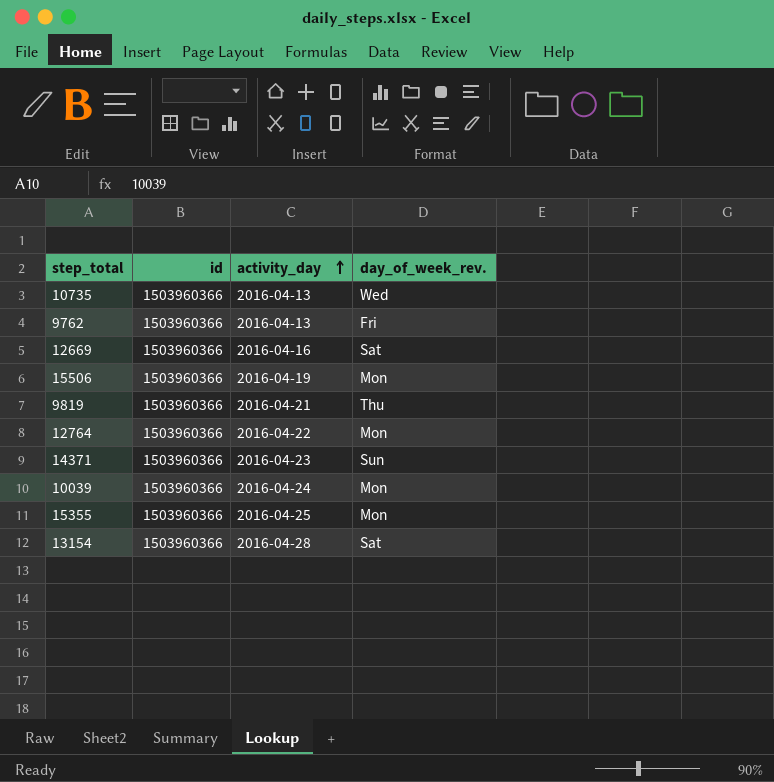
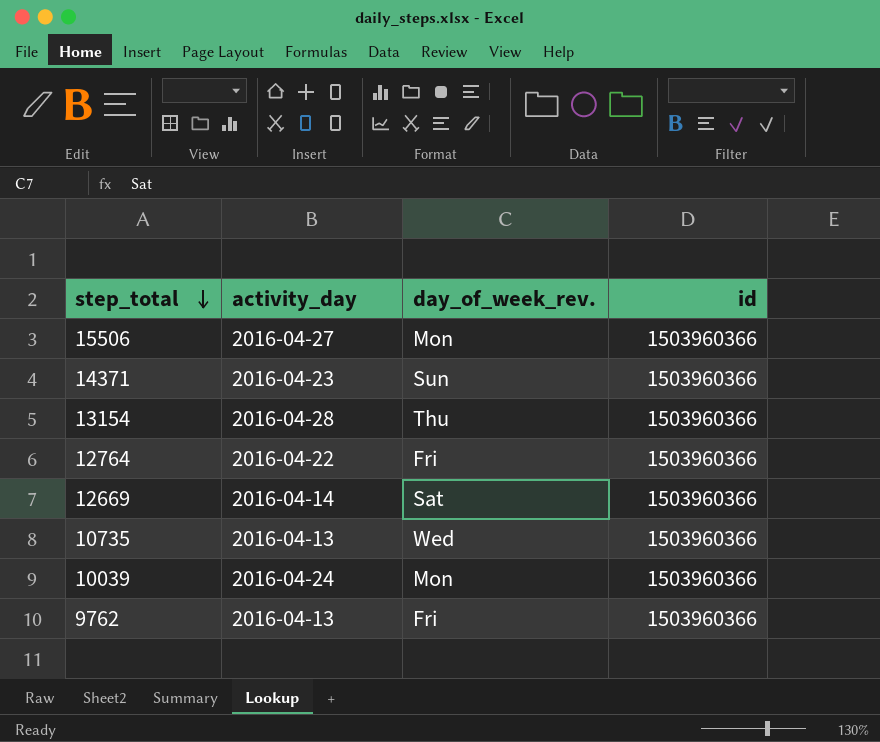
row order: activity_day ascending -> step_total descending
column id | position: 2 -> 4
row 9819: 1503960366 | 2016-04-21 | Thu -> none
row 15355: 1503960366 | 2016-04-25 | Mon -> none
15506 | activity_day: 2016-04-19 -> 2016-04-27
13154 | day_of_week_rev.: Sat -> Thu
12764 | day_of_week_rev.: Mon -> Fri
12669 | activity_day: 2016-04-16 -> 2016-04-14

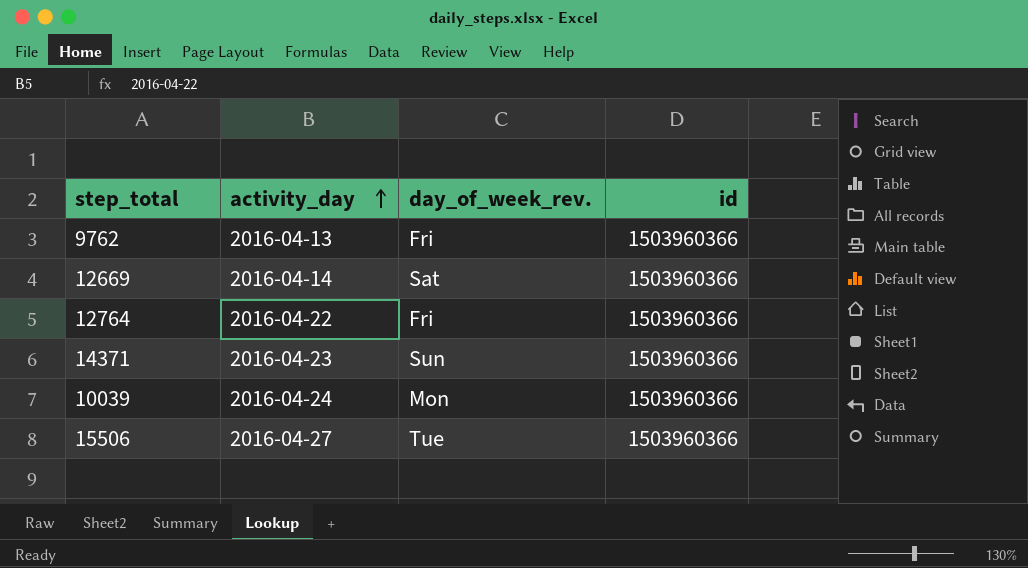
row order: step_total descending -> activity_day ascending
row 13154: 2016-04-28 | Thu | 1503960366 -> none
row 10735: 2016-04-13 | Wed | 1503960366 -> none
15506 | day_of_week_rev.: Mon -> Tue

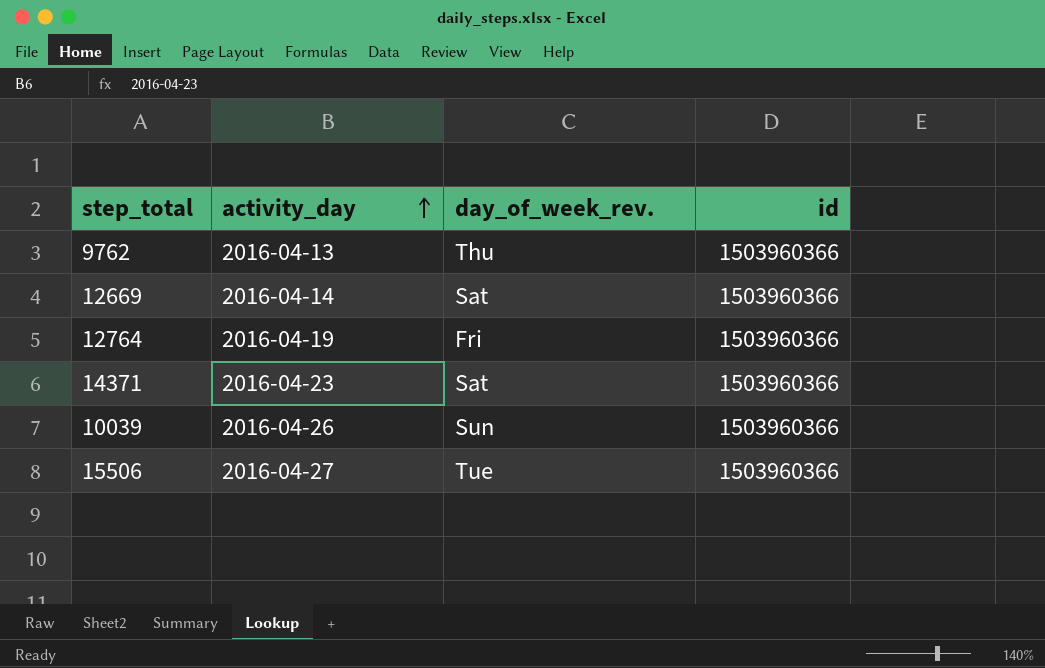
9762 | day_of_week_rev.: Fri -> Thu
12764 | activity_day: 2016-04-22 -> 2016-04-19
14371 | day_of_week_rev.: Sun -> Sat
10039 | activity_day: 2016-04-24 -> 2016-04-26
10039 | day_of_week_rev.: Mon -> Sun

